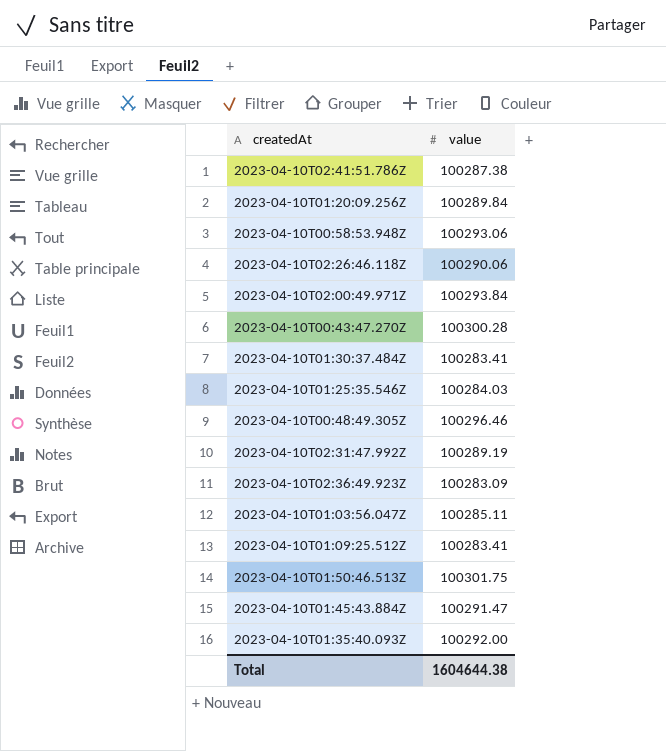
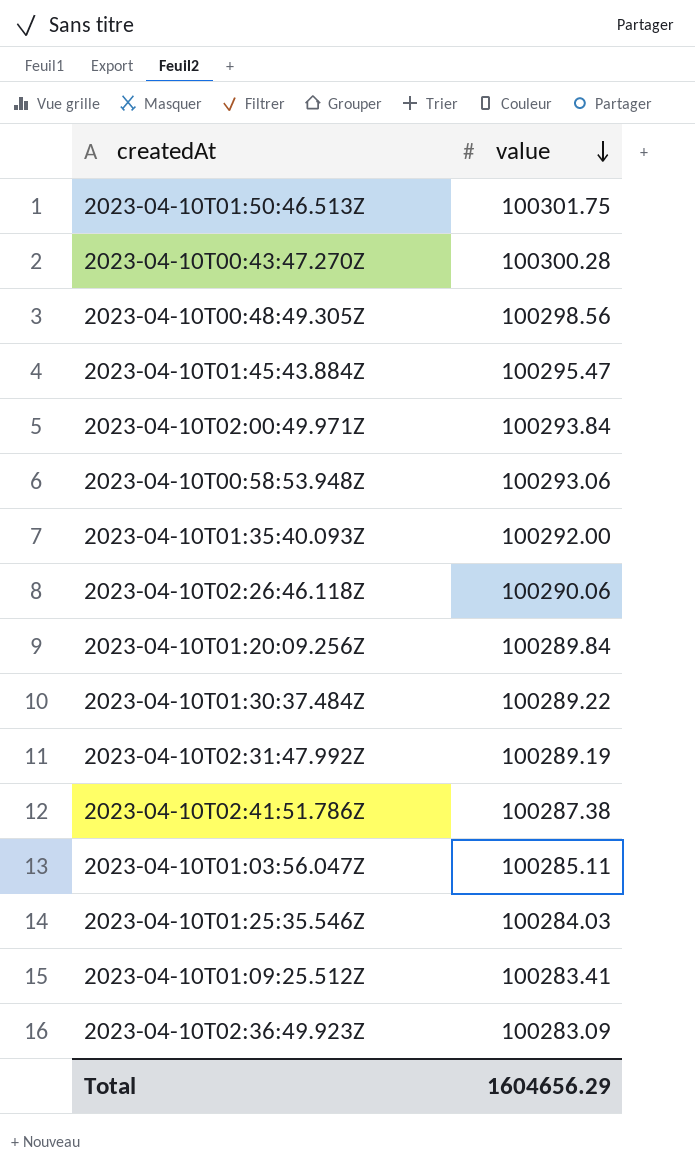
row order: none -> value descending
2023-04-10T00:48:49.305Z | value: 100296.46 -> 100298.56
2023-04-10T01:45:43.884Z | value: 100291.47 -> 100295.47
2023-04-10T01:30:37.484Z | value: 100283.41 -> 100289.22
Total | value: 1604644.38 -> 1604656.29

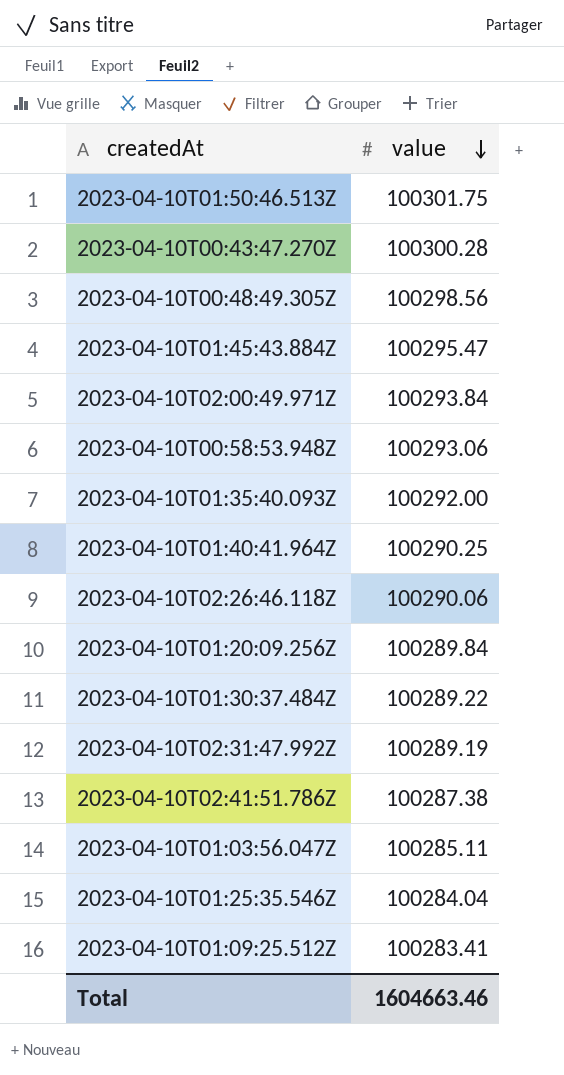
row 2023-04-10T02:36:49.923Z: 100283.09 -> none
row 2023-04-10T01:40:41.964Z: none -> 100290.25
2023-04-10T01:25:35.546Z | value: 100284.03 -> 100284.04
Total | value: 1604656.29 -> 1604663.46

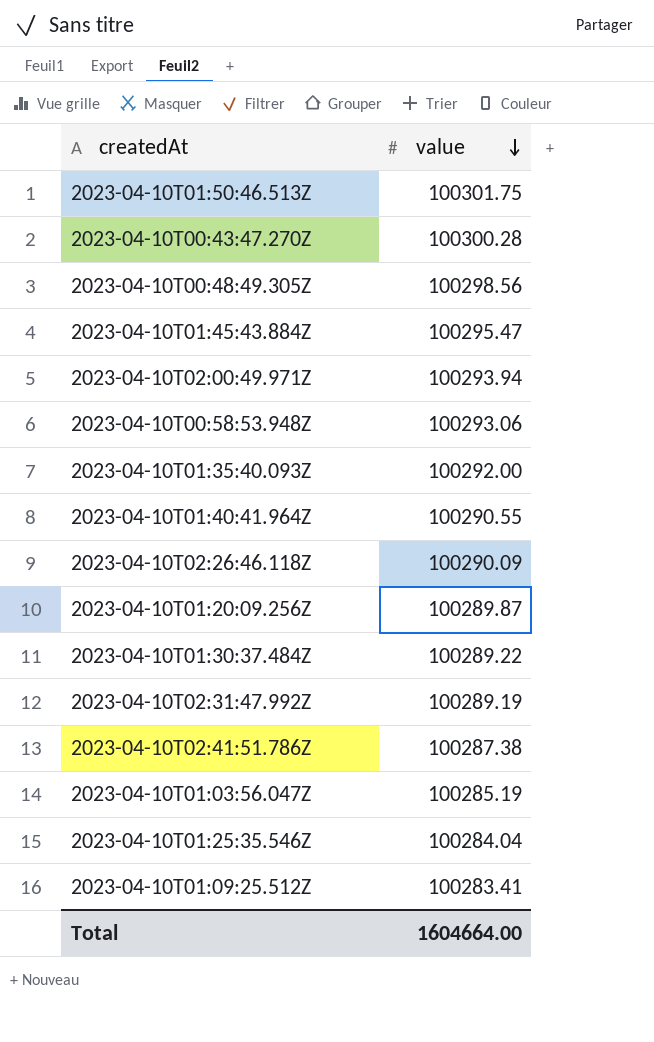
2023-04-10T02:00:49.971Z | value: 100293.84 -> 100293.94
2023-04-10T01:40:41.964Z | value: 100290.25 -> 100290.55
2023-04-10T02:26:46.118Z | value: 100290.06 -> 100290.09
2023-04-10T01:20:09.256Z | value: 100289.84 -> 100289.87
2023-04-10T01:03:56.047Z | value: 100285.11 -> 100285.19
Total | value: 1604663.46 -> 1604664.00

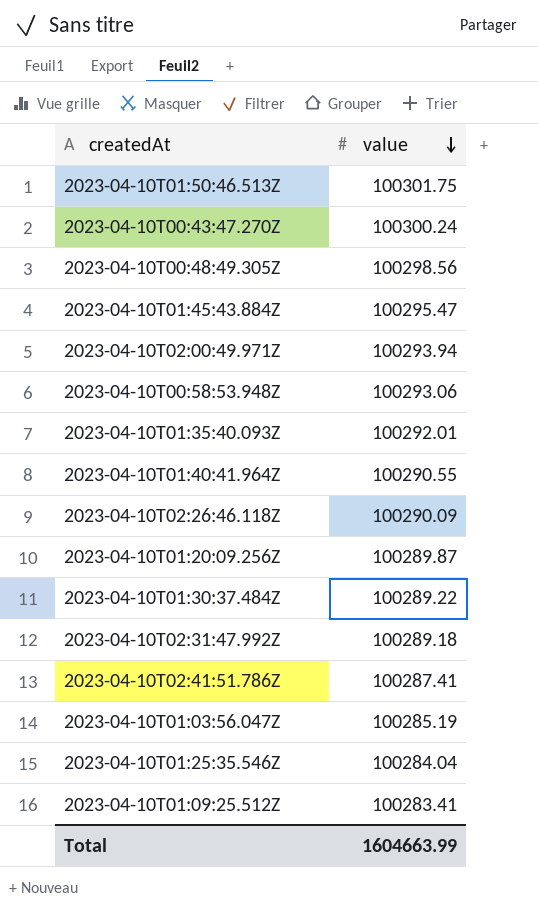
2023-04-10T00:43:47.270Z | value: 100300.28 -> 100300.24
2023-04-10T01:35:40.093Z | value: 100292.00 -> 100292.01
2023-04-10T02:31:47.992Z | value: 100289.19 -> 100289.18
2023-04-10T02:41:51.786Z | value: 100287.38 -> 100287.41
Total | value: 1604664.00 -> 1604663.99

